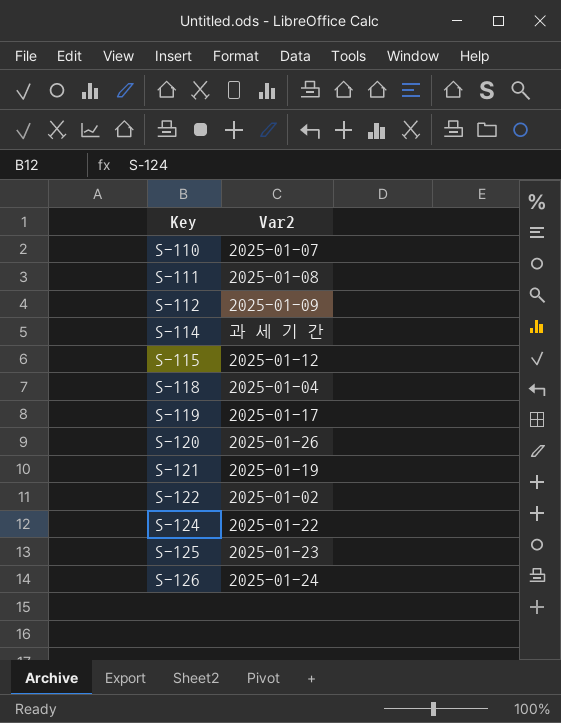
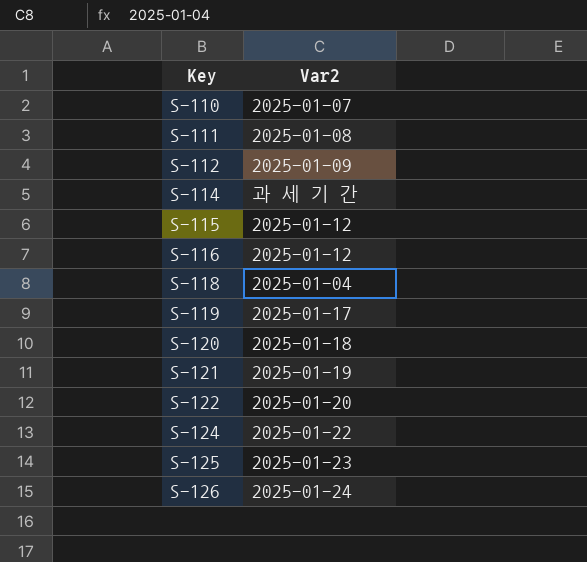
row S-116: none -> 2025-01-12
S-120 | Var2: 2025-01-26 -> 2025-01-18
S-122 | Var2: 2025-01-02 -> 2025-01-20

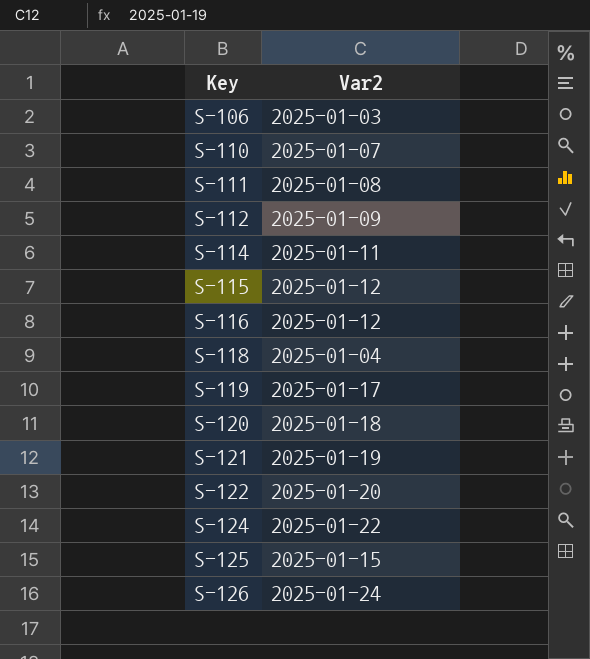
row S-106: none -> 2025-01-03
S-114 | Var2: 과 세 기 간 -> 2025-01-11
S-125 | Var2: 2025-01-23 -> 2025-01-15

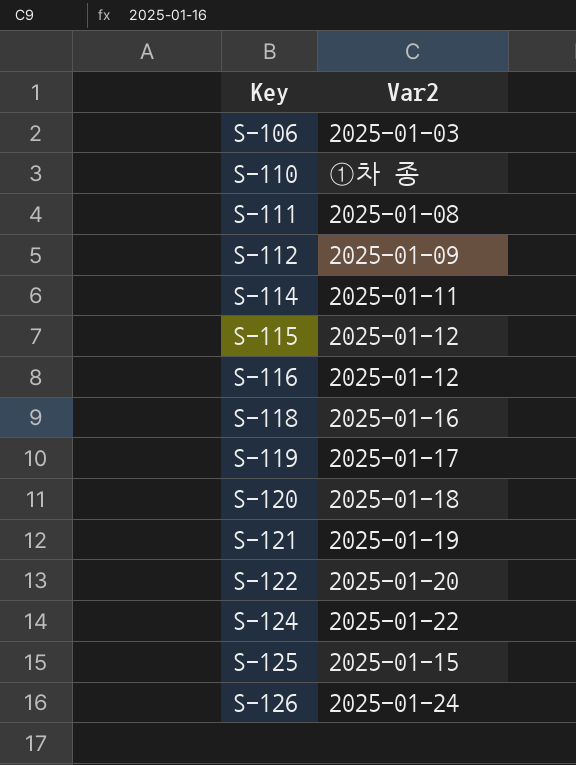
S-110 | Var2: 2025-01-07 -> ①차 종
S-118 | Var2: 2025-01-04 -> 2025-01-16

